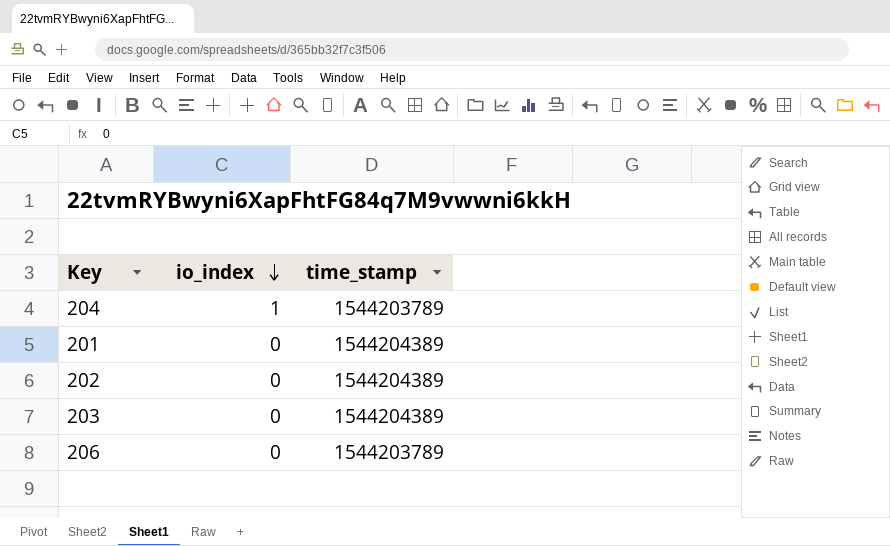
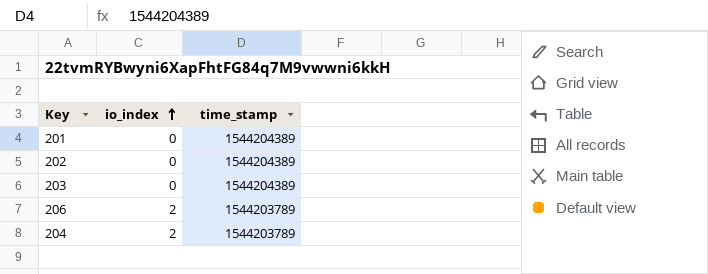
row order: io_index descending -> io_index ascending
206 | io_index: 0 -> 2
204 | io_index: 1 -> 2

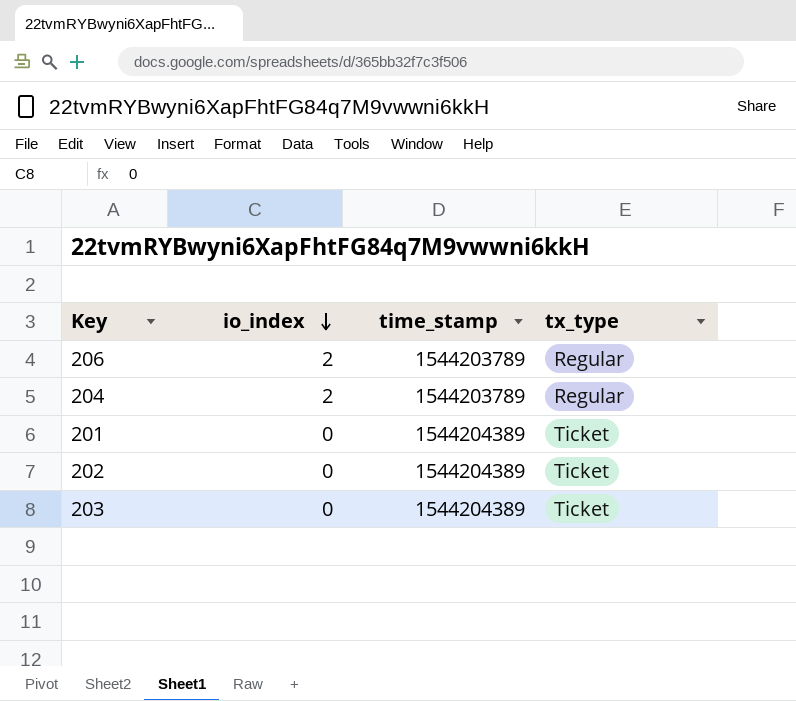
row order: io_index ascending -> io_index descending
column tx_type | position: none -> 4

